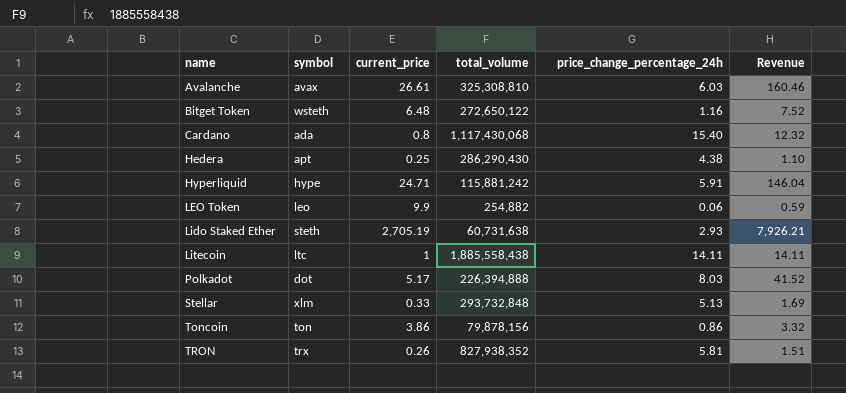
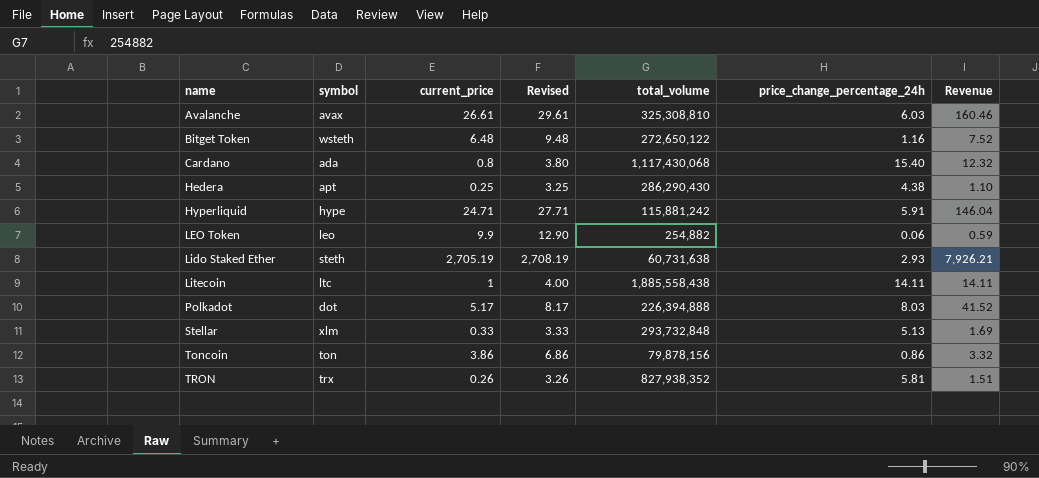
column Revised | formula: none -> [current_price] + 3

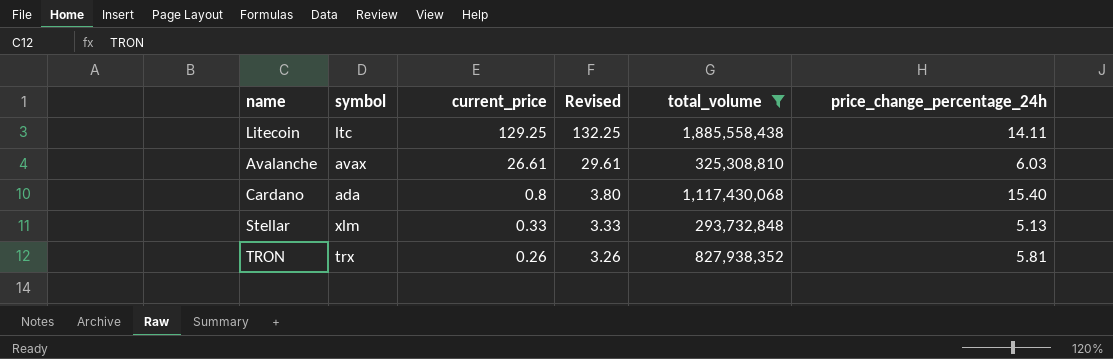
filter: none -> total_volume >= 293,732,848
row order: name ascending -> current_price descending
column Revenue | formula: [current_price] * [price_change_percentage_24h] -> none
Litecoin | current_price: 1 -> 129.25
Litecoin | Revised: 4.00 -> 132.25

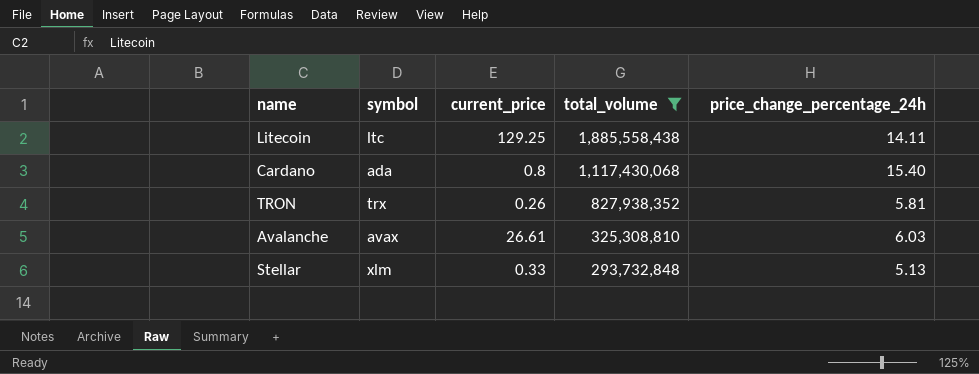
row order: current_price descending -> total_volume descending
column Revised | formula: [current_price] + 3 -> none

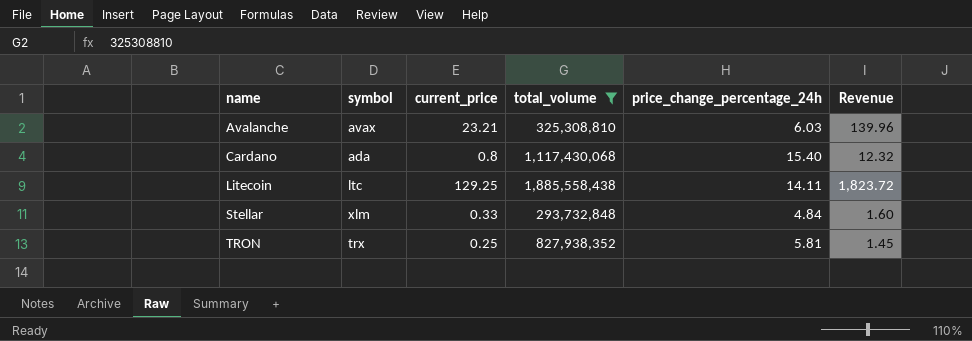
row order: total_volume descending -> name ascending
column Revenue | formula: none -> [current_price] * [price_change_percentage_24h]
Avalanche | current_price: 26.61 -> 23.21
Stellar | price_change_percentage_24h: 5.13 -> 4.84
TRON | current_price: 0.26 -> 0.25

